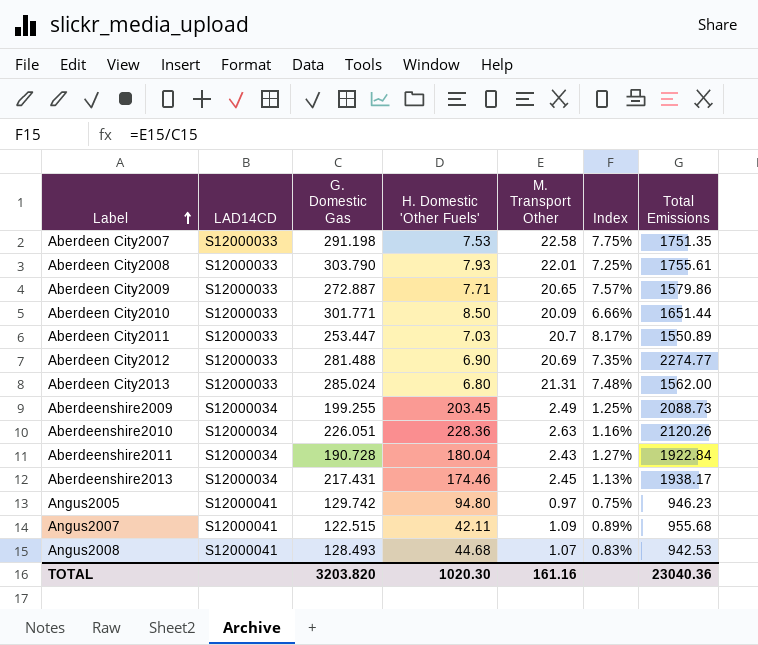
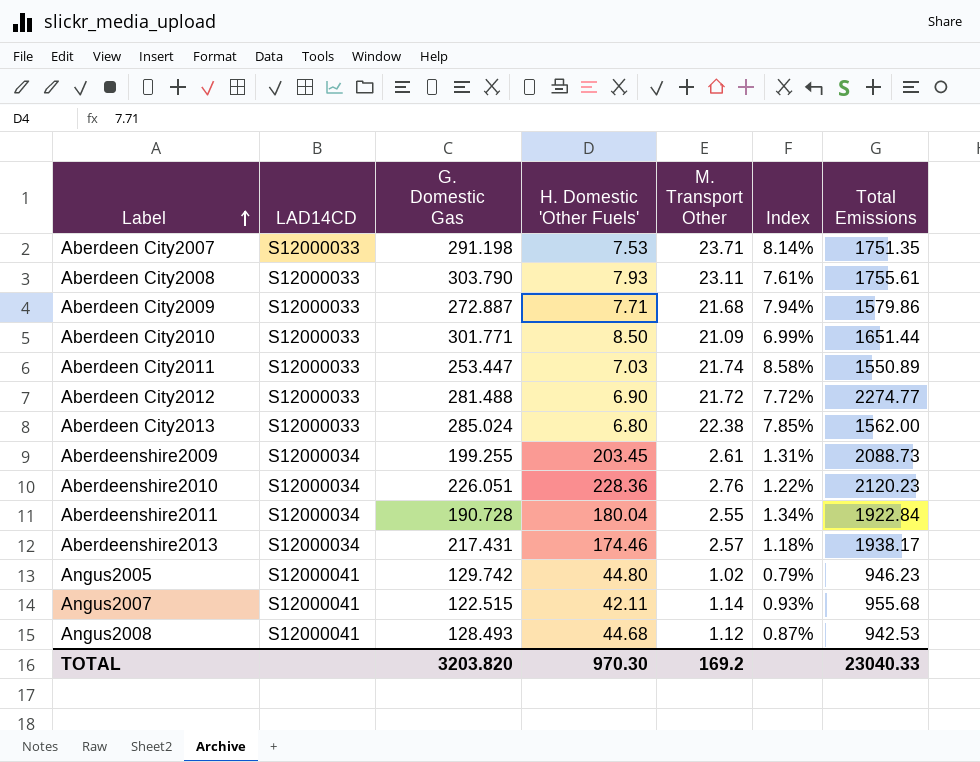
Aberdeen City2007 | M. Transport Other: 22.58 -> 23.71
Aberdeen City2007 | Index: 7.75% -> 8.14%
Aberdeen City2008 | M. Transport Other: 22.01 -> 23.11
Aberdeen City2008 | Index: 7.25% -> 7.61%
Aberdeen City2009 | M. Transport Other: 20.65 -> 21.68
Aberdeen City2009 | Index: 7.57% -> 7.94%
Aberdeen City2010 | M. Transport Other: 20.09 -> 21.09
Aberdeen City2010 | Index: 6.66% -> 6.99%
Aberdeen City2011 | M. Transport Other: 20.7 -> 21.74
Aberdeen City2011 | Index: 8.17% -> 8.58%
Aberdeen City2012 | M. Transport Other: 20.69 -> 21.72
Aberdeen City2012 | Index: 7.35% -> 7.72%
Aberdeen City2013 | M. Transport Other: 21.31 -> 22.38
Aberdeen City2013 | Index: 7.48% -> 7.85%
Aberdeenshire2009 | M. Transport Other: 2.49 -> 2.61
Aberdeenshire2009 | Index: 1.25% -> 1.31%
Aberdeenshire2010 | M. Transport Other: 2.63 -> 2.76
Aberdeenshire2010 | Index: 1.16% -> 1.22%
Aberdeenshire2010 | Total Emissions: 2120.26 -> 2120.23
Aberdeenshire2011 | M. Transport Other: 2.43 -> 2.55
Aberdeenshire2011 | Index: 1.27% -> 1.34%
Aberdeenshire2013 | M. Transport Other: 2.45 -> 2.57
Aberdeenshire2013 | Index: 1.13% -> 1.18%
Angus2005 | H. Domestic 'Other Fuels': 94.80 -> 44.80
Angus2005 | M. Transport Other: 0.97 -> 1.02
Angus2005 | Index: 0.75% -> 0.79%
Angus2007 | M. Transport Other: 1.09 -> 1.14
Angus2007 | Index: 0.89% -> 0.93%
Angus2008 | M. Transport Other: 1.07 -> 1.12
Angus2008 | Index: 0.83% -> 0.87%
TOTAL | H. Domestic 'Other Fuels': 1020.30 -> 970.30
TOTAL | M. Transport Other: 161.16 -> 169.2
TOTAL | Total Emissions: 23040.36 -> 23040.33

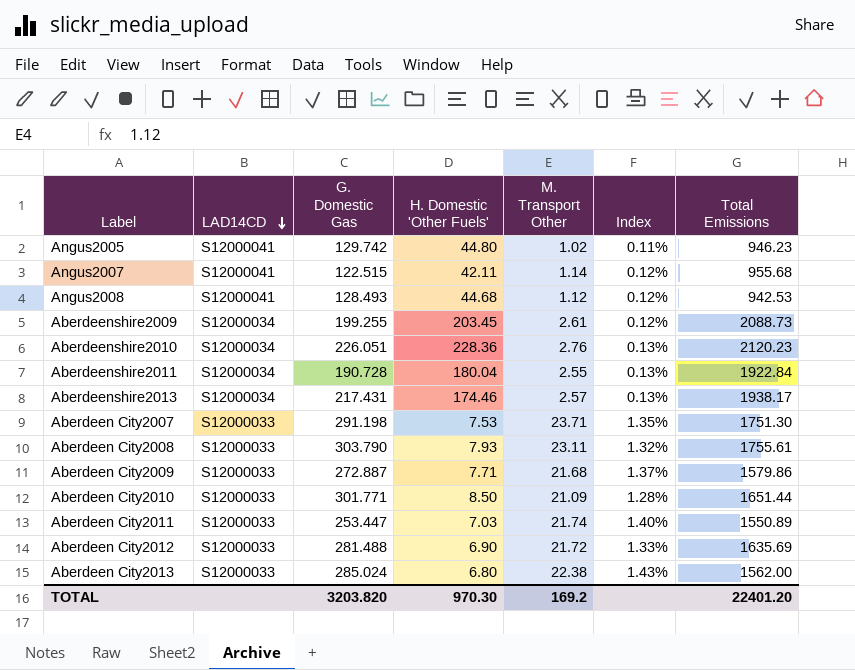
row order: Label ascending -> LAD14CD descending
column Index | formula: [M. Transport Other] / [G. Domestic Gas] -> [M. Transport Other] / [Total Emissions]
Aberdeen City2007 | Total Emissions: 1751.35 -> 1751.30
Aberdeen City2012 | Total Emissions: 2274.77 -> 1635.69
TOTAL | Total Emissions: 23040.33 -> 22401.20

